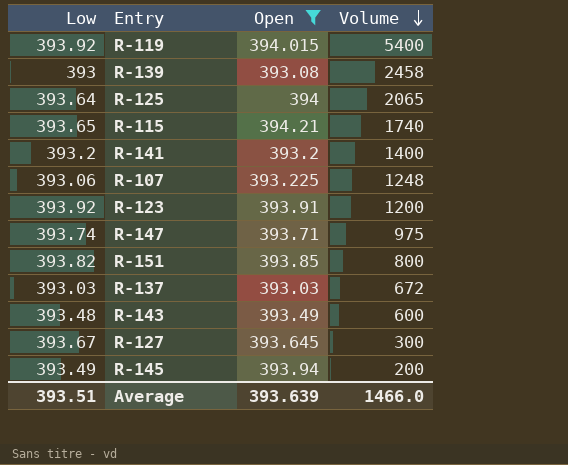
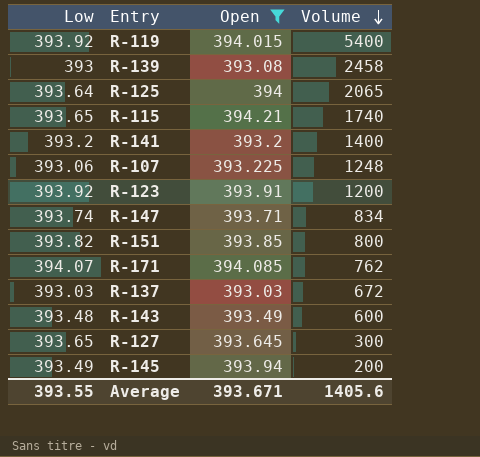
R-147 | Volume: 975 -> 834
row R-171: none -> 394.07 | 394.085 | 762
R-127 | Low: 393.67 -> 393.65
Average | Low: 393.51 -> 393.55
Average | Open: 393.639 -> 393.671
Average | Volume: 1466.0 -> 1405.6

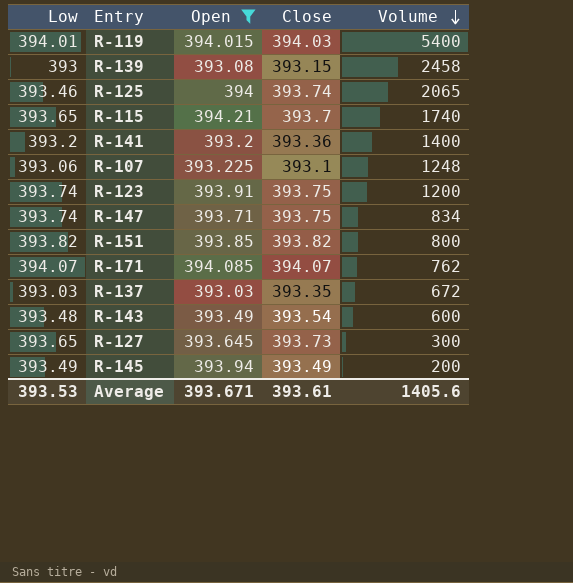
column Close | position: none -> 4
R-119 | Low: 393.92 -> 394.01
R-125 | Low: 393.64 -> 393.46
R-123 | Low: 393.92 -> 393.74
Average | Low: 393.55 -> 393.53

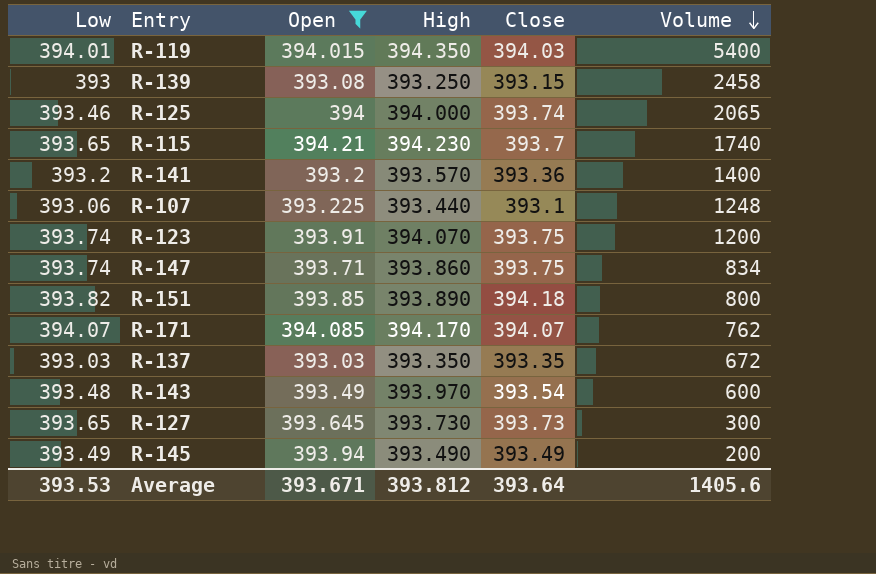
column High | position: none -> 4
R-151 | Close: 393.82 -> 394.18
Average | Close: 393.61 -> 393.64

